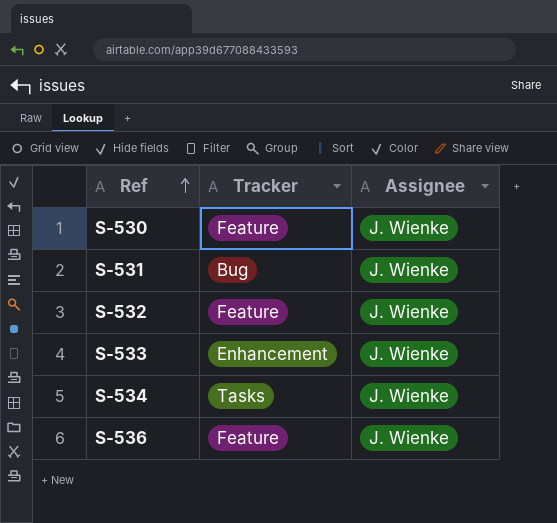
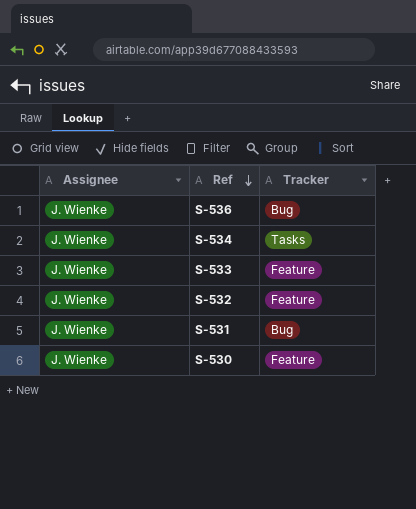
row order: Ref ascending -> Ref descending
column Assignee | position: 3 -> 1
S-536 | Tracker: Feature -> Bug
S-533 | Tracker: Enhancement -> Feature

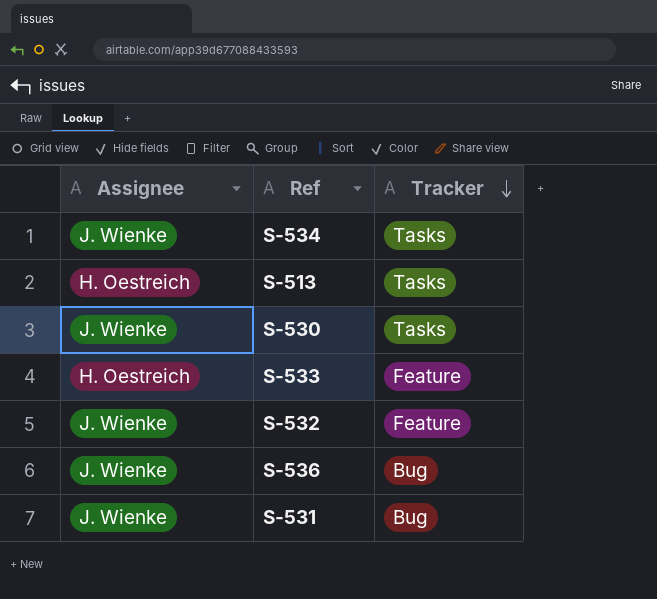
row order: Ref descending -> Tracker descending
row S-513: none -> H. Oestreich | Tasks
S-530 | Tracker: Feature -> Tasks
S-533 | Assignee: J. Wienke -> H. Oestreich

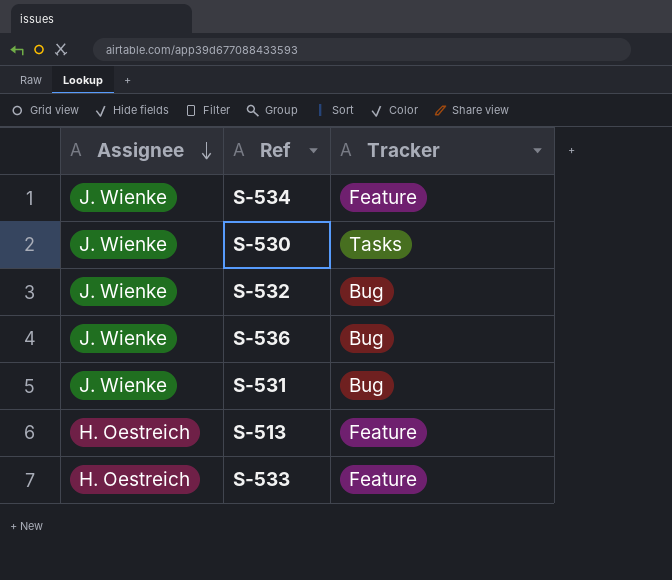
row order: Tracker descending -> Assignee descending
S-534 | Tracker: Tasks -> Feature
S-532 | Tracker: Feature -> Bug
S-513 | Tracker: Tasks -> Feature

